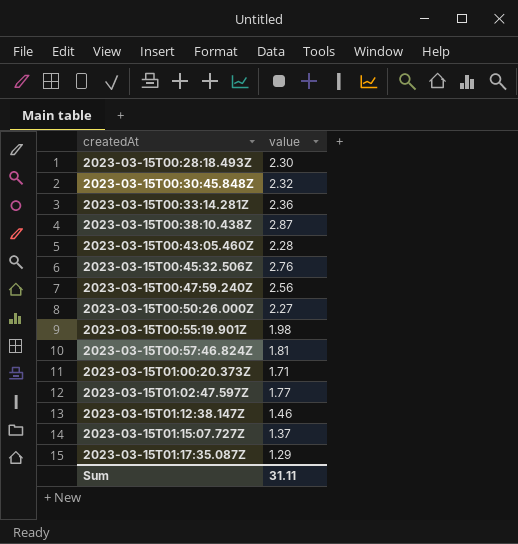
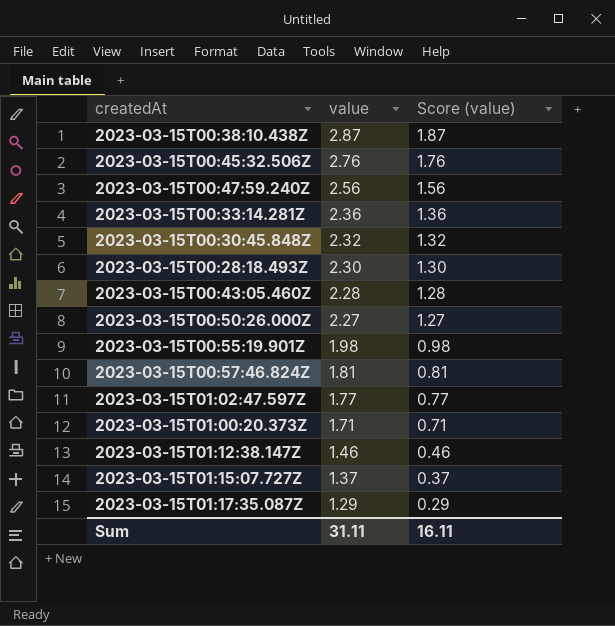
row order: createdAt ascending -> value descending
column Score (value) | formula: none -> [value] - 1

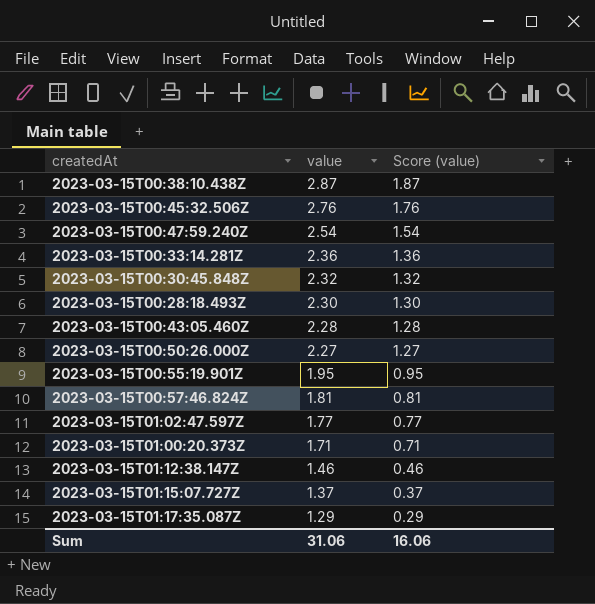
2023-03-15T00:47:59.240Z | value: 2.56 -> 2.54
2023-03-15T00:47:59.240Z | Score (value): 1.56 -> 1.54
2023-03-15T00:55:19.901Z | value: 1.98 -> 1.95
2023-03-15T00:55:19.901Z | Score (value): 0.98 -> 0.95
Sum | value: 31.11 -> 31.06
Sum | Score (value): 16.11 -> 16.06

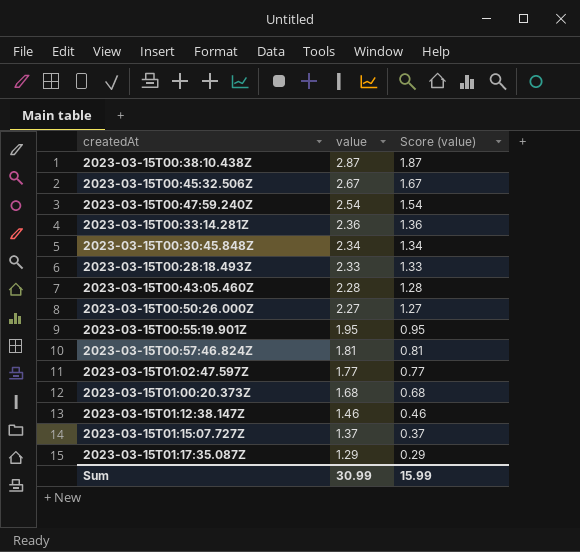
2023-03-15T00:45:32.506Z | value: 2.76 -> 2.67
2023-03-15T00:45:32.506Z | Score (value): 1.76 -> 1.67
2023-03-15T00:30:45.848Z | value: 2.32 -> 2.34
2023-03-15T00:30:45.848Z | Score (value): 1.32 -> 1.34
2023-03-15T00:28:18.493Z | value: 2.30 -> 2.33
2023-03-15T00:28:18.493Z | Score (value): 1.30 -> 1.33
2023-03-15T01:00:20.373Z | value: 1.71 -> 1.68
2023-03-15T01:00:20.373Z | Score (value): 0.71 -> 0.68
Sum | value: 31.06 -> 30.99
Sum | Score (value): 16.06 -> 15.99

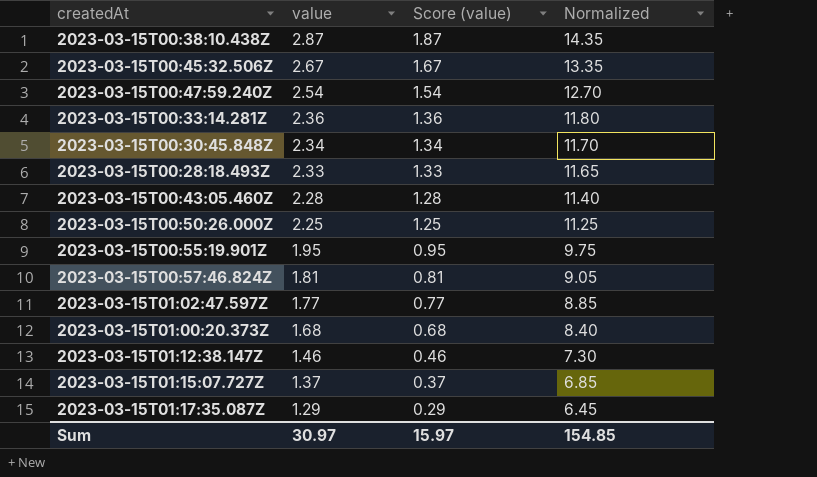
column Normalized | formula: none -> [value] * 5
2023-03-15T00:50:26.000Z | value: 2.27 -> 2.25
2023-03-15T00:50:26.000Z | Score (value): 1.27 -> 1.25
Sum | value: 30.99 -> 30.97
Sum | Score (value): 15.99 -> 15.97

